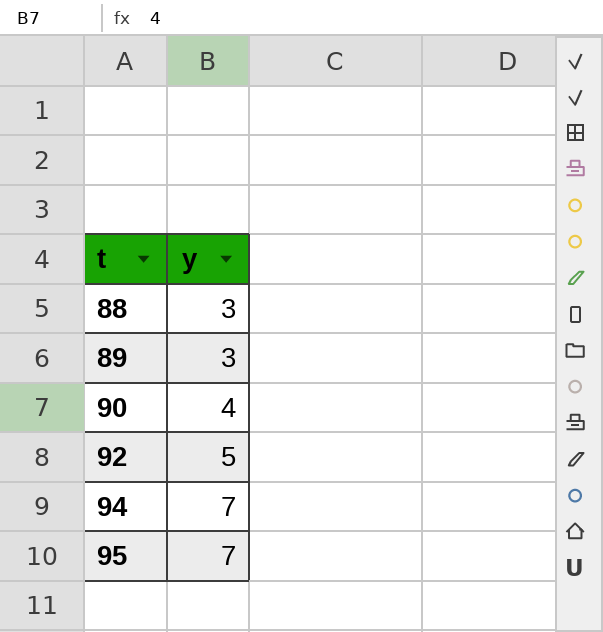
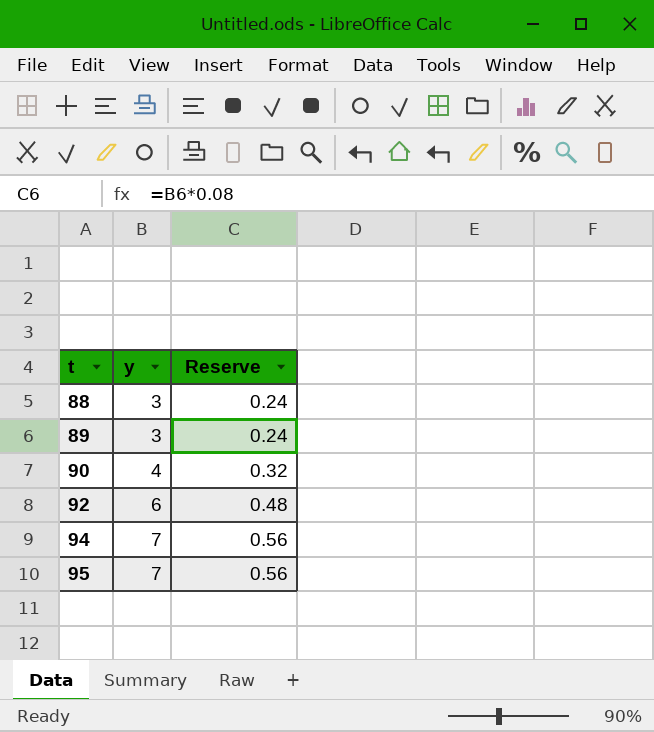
column Reserve | formula: none -> [y] * 0.08
92 | y: 5 -> 6

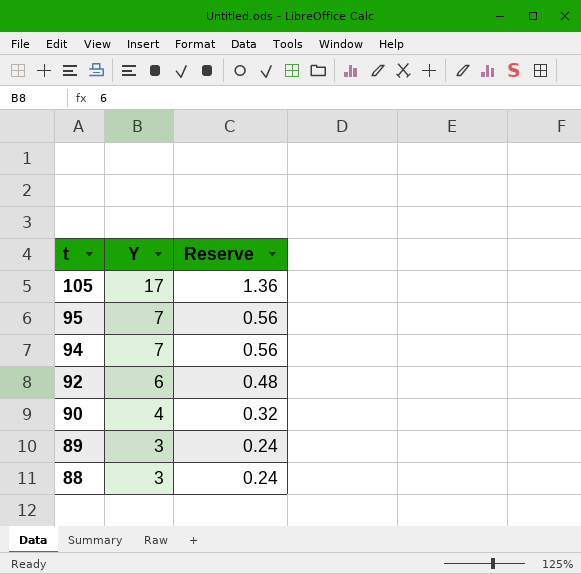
row order: t ascending -> t descending
column name: y -> Y
row 105: none -> 17 | 1.36

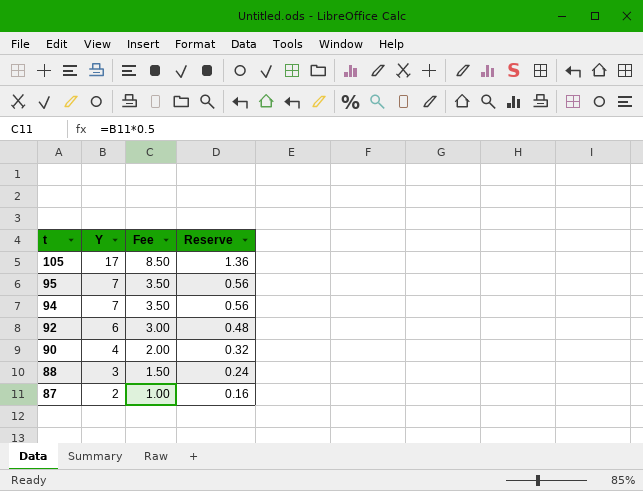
column Fee | formula: none -> [Y] * 0.5
row 89: 3 | 0.24 -> none
row 87: none -> 2 | 1.00 | 0.16

